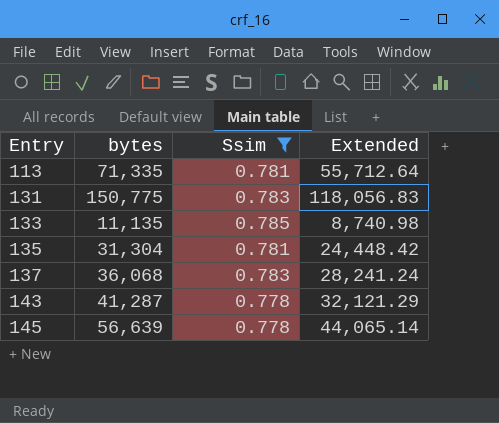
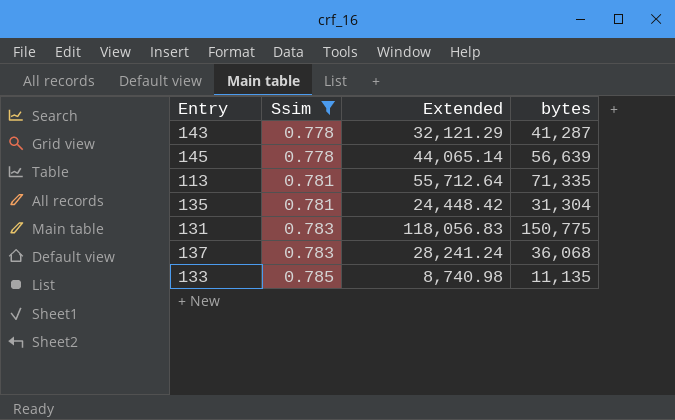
row order: Entry ascending -> Ssim ascending
column bytes | position: 2 -> 4

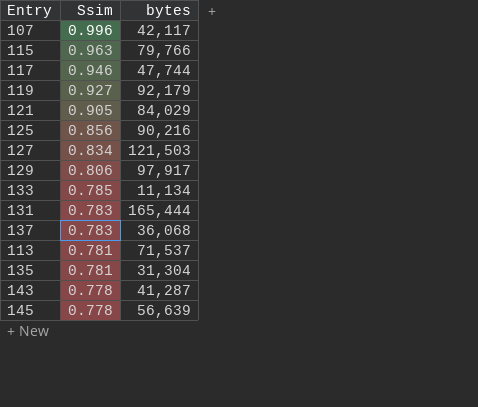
filter: Ssim <= 0.785 -> none
row order: Ssim ascending -> Ssim descending
column Extended | formula: [Ssim] * [bytes] -> none
133 | bytes: 11,135 -> 11,134
131 | bytes: 150,775 -> 165,444
113 | bytes: 71,335 -> 71,537

